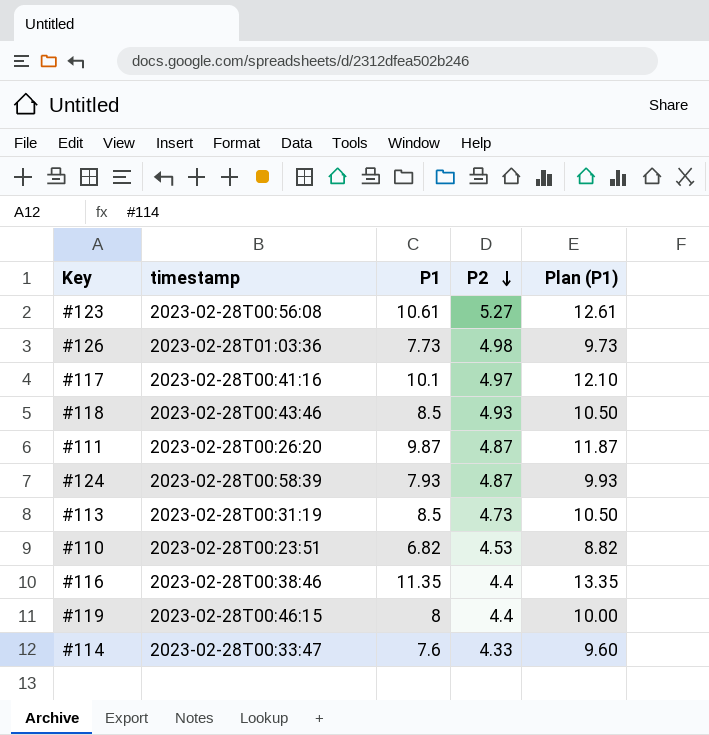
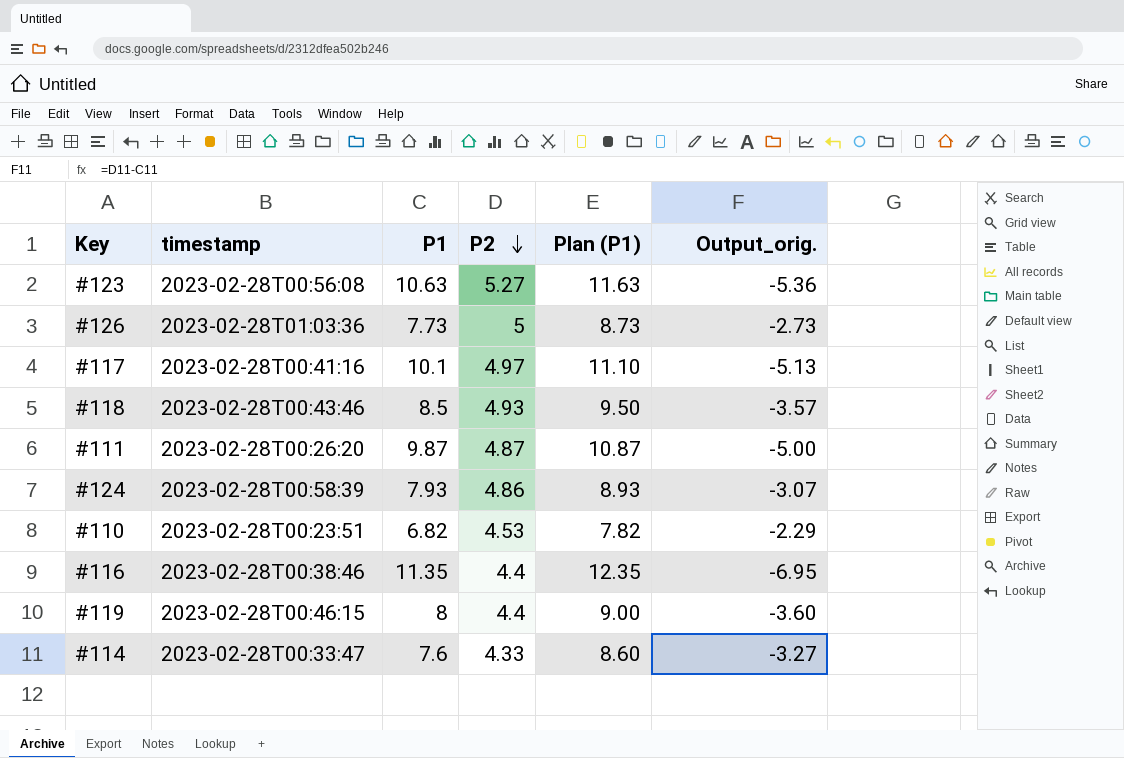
column Plan (P1) | formula: [P1] + 2 -> [P1] + 1
column Output_orig. | formula: none -> [P2] - [P1]
row #113: 2023-02-28T00:31:19 | 8.5 | 4.73 | 10.50 -> none
#123 | P1: 10.61 -> 10.63
#126 | P2: 4.98 -> 5
#124 | P2: 4.87 -> 4.86

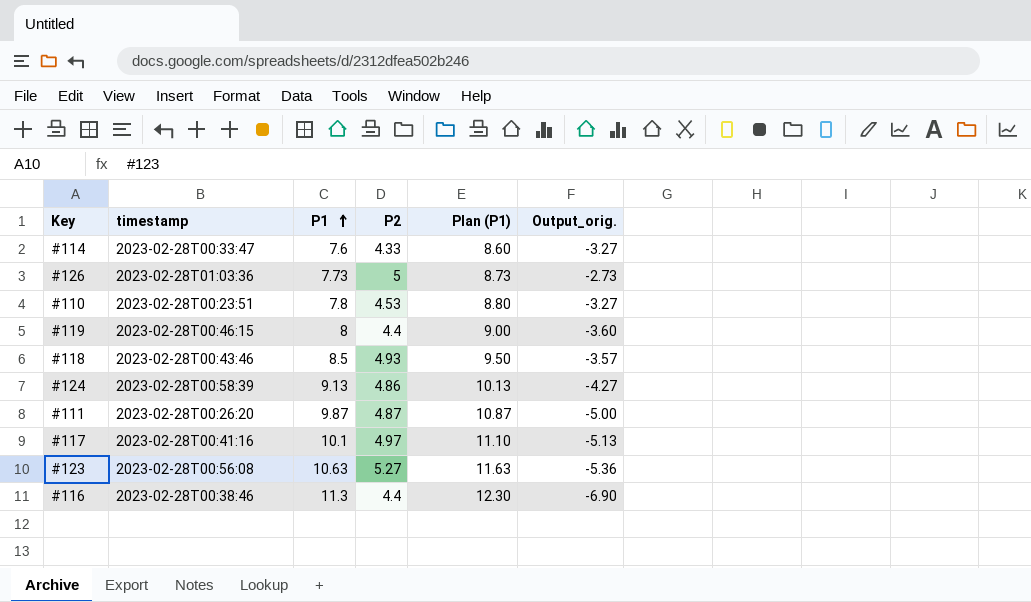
row order: P2 descending -> P1 ascending
#110 | P1: 6.82 -> 7.8
#110 | Plan (P1): 7.82 -> 8.80
#110 | Output_orig.: -2.29 -> -3.27
#124 | P1: 7.93 -> 9.13
#124 | Plan (P1): 8.93 -> 10.13
#124 | Output_orig.: -3.07 -> -4.27
#116 | P1: 11.35 -> 11.3
#116 | Plan (P1): 12.35 -> 12.30
#116 | Output_orig.: -6.95 -> -6.90

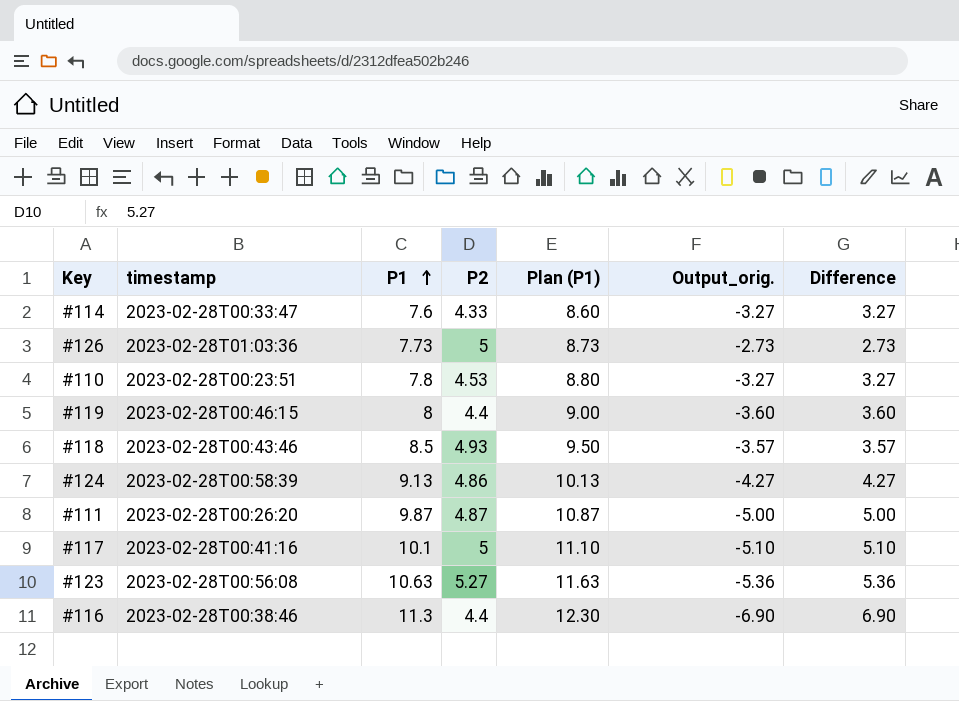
column Difference | formula: none -> [P1] - [P2]
#117 | P2: 4.97 -> 5
#117 | Output_orig.: -5.13 -> -5.10

